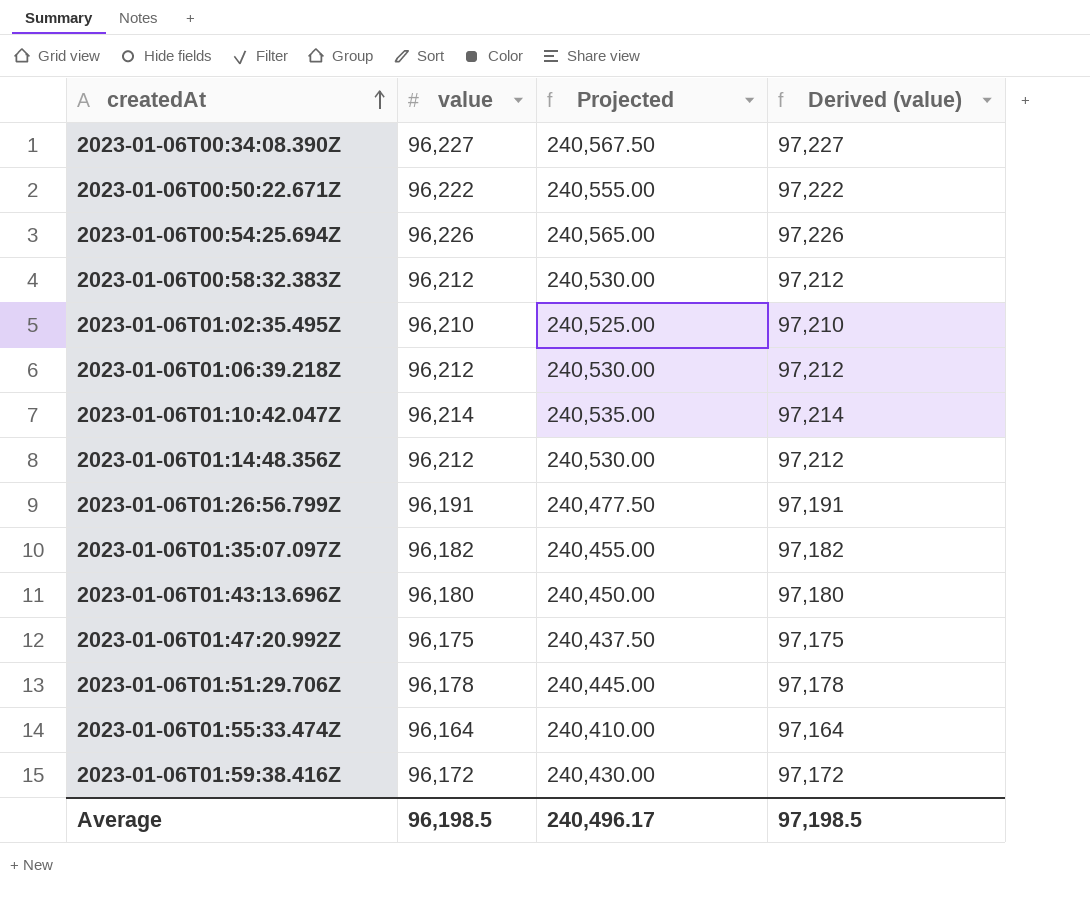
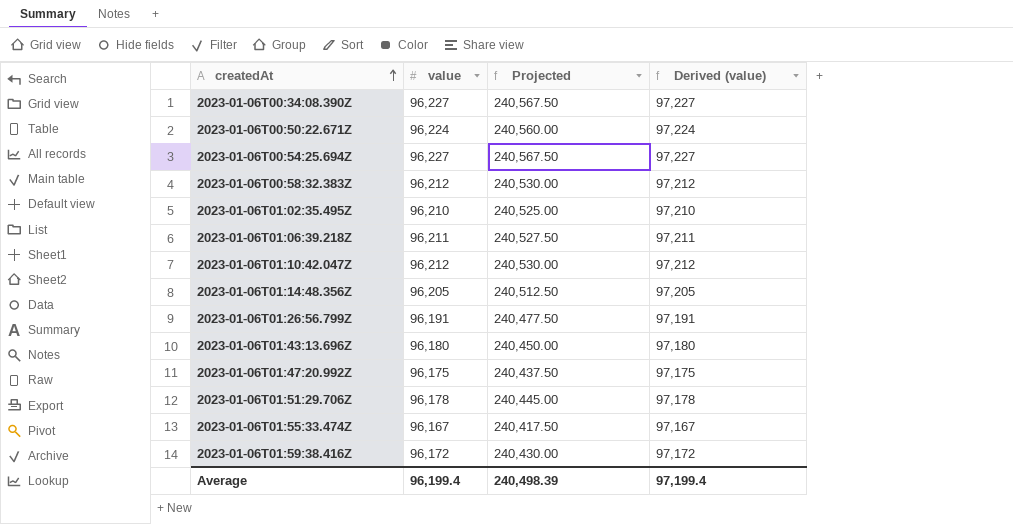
row 2023-01-06T01:35:07.097Z: 96,182 | 240,455.00 | 97,182 -> none
2023-01-06T00:50:22.671Z | value: 96,222 -> 96,224
2023-01-06T00:50:22.671Z | Projected: 240,555.00 -> 240,560.00
2023-01-06T00:50:22.671Z | Derived (value): 97,222 -> 97,224
2023-01-06T00:54:25.694Z | value: 96,226 -> 96,227
2023-01-06T00:54:25.694Z | Projected: 240,565.00 -> 240,567.50
2023-01-06T00:54:25.694Z | Derived (value): 97,226 -> 97,227
2023-01-06T01:06:39.218Z | value: 96,212 -> 96,211
2023-01-06T01:06:39.218Z | Projected: 240,530.00 -> 240,527.50
2023-01-06T01:06:39.218Z | Derived (value): 97,212 -> 97,211
2023-01-06T01:10:42.047Z | value: 96,214 -> 96,212
2023-01-06T01:10:42.047Z | Projected: 240,535.00 -> 240,530.00
2023-01-06T01:10:42.047Z | Derived (value): 97,214 -> 97,212
2023-01-06T01:14:48.356Z | value: 96,212 -> 96,205
2023-01-06T01:14:48.356Z | Projected: 240,530.00 -> 240,512.50
2023-01-06T01:14:48.356Z | Derived (value): 97,212 -> 97,205
2023-01-06T01:55:33.474Z | value: 96,164 -> 96,167
2023-01-06T01:55:33.474Z | Projected: 240,410.00 -> 240,417.50
2023-01-06T01:55:33.474Z | Derived (value): 97,164 -> 97,167
Average | value: 96,198.5 -> 96,199.4
Average | Projected: 240,496.17 -> 240,498.39
Average | Derived (value): 97,198.5 -> 97,199.4

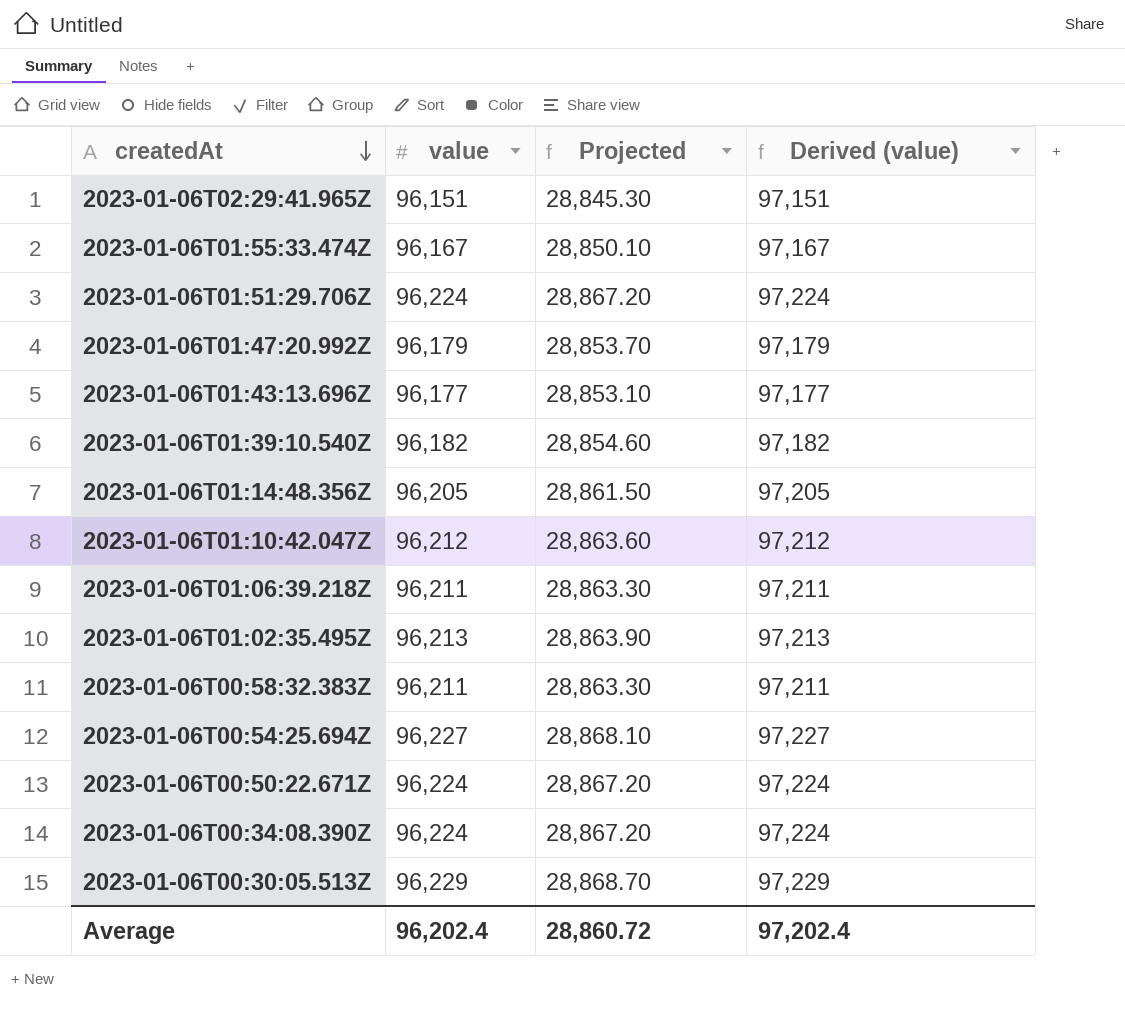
row order: createdAt ascending -> createdAt descending
column Projected | formula: [value] * 2.5 -> [value] * 0.3
row 2023-01-06T01:26:56.799Z: 96,191 | 240,477.50 | 97,191 -> none
row 2023-01-06T01:59:38.416Z: 96,172 | 240,430.00 | 97,172 -> none
row 2023-01-06T02:29:41.965Z: none -> 96,151 | 28,845.30 | 97,151
2023-01-06T01:51:29.706Z | value: 96,178 -> 96,224
2023-01-06T01:51:29.706Z | Derived (value): 97,178 -> 97,224
2023-01-06T01:47:20.992Z | value: 96,175 -> 96,179
2023-01-06T01:47:20.992Z | Derived (value): 97,175 -> 97,179
2023-01-06T01:43:13.696Z | value: 96,180 -> 96,177
2023-01-06T01:43:13.696Z | Derived (value): 97,180 -> 97,177
row 2023-01-06T01:39:10.540Z: none -> 96,182 | 28,854.60 | 97,182
2023-01-06T01:02:35.495Z | value: 96,210 -> 96,213
2023-01-06T01:02:35.495Z | Derived (value): 97,210 -> 97,213
2023-01-06T00:58:32.383Z | value: 96,212 -> 96,211
2023-01-06T00:58:32.383Z | Derived (value): 97,212 -> 97,211
2023-01-06T00:34:08.390Z | value: 96,227 -> 96,224
2023-01-06T00:34:08.390Z | Derived (value): 97,227 -> 97,224
row 2023-01-06T00:30:05.513Z: none -> 96,229 | 28,868.70 | 97,229
Average | value: 96,199.4 -> 96,202.4
Average | Projected: 240,498.39 -> 28,860.72
Average | Derived (value): 97,199.4 -> 97,202.4

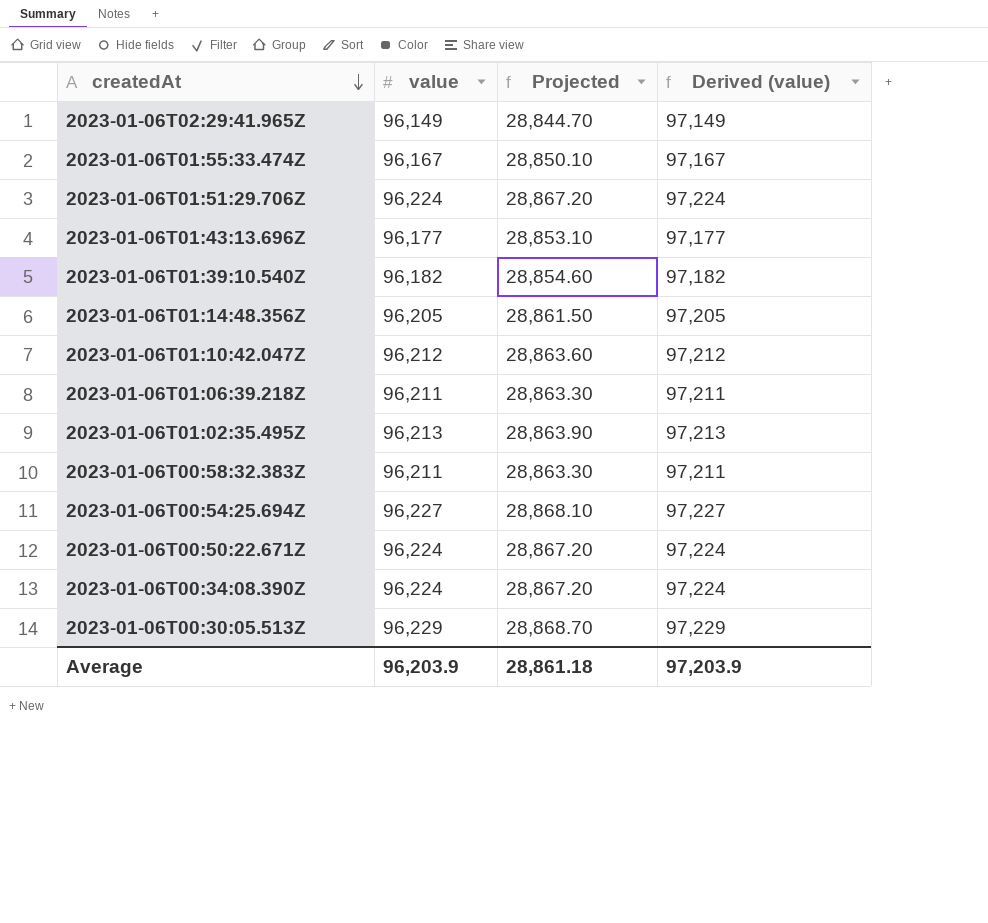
row 2023-01-06T01:47:20.992Z: 96,179 | 28,853.70 | 97,179 -> none
2023-01-06T02:29:41.965Z | value: 96,151 -> 96,149
2023-01-06T02:29:41.965Z | Projected: 28,845.30 -> 28,844.70
2023-01-06T02:29:41.965Z | Derived (value): 97,151 -> 97,149
Average | value: 96,202.4 -> 96,203.9
Average | Projected: 28,860.72 -> 28,861.18
Average | Derived (value): 97,202.4 -> 97,203.9

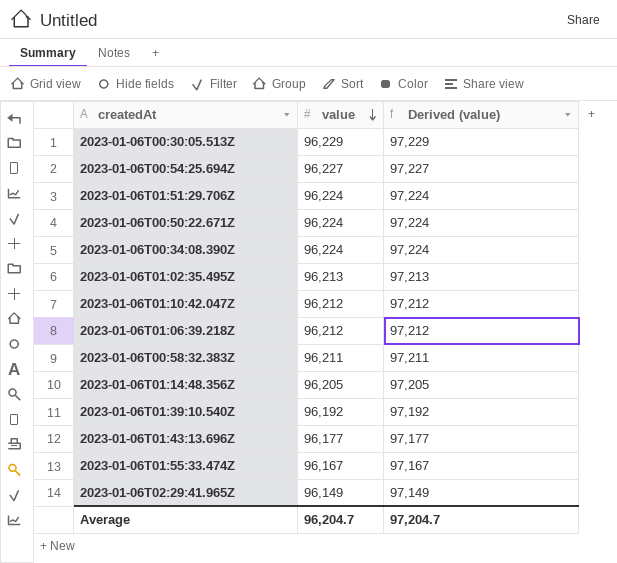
row order: createdAt descending -> value descending
column Projected | formula: [value] * 0.3 -> none
2023-01-06T01:06:39.218Z | value: 96,211 -> 96,212
2023-01-06T01:06:39.218Z | Derived (value): 97,211 -> 97,212
2023-01-06T01:39:10.540Z | value: 96,182 -> 96,192
2023-01-06T01:39:10.540Z | Derived (value): 97,182 -> 97,192
Average | value: 96,203.9 -> 96,204.7
Average | Derived (value): 97,203.9 -> 97,204.7

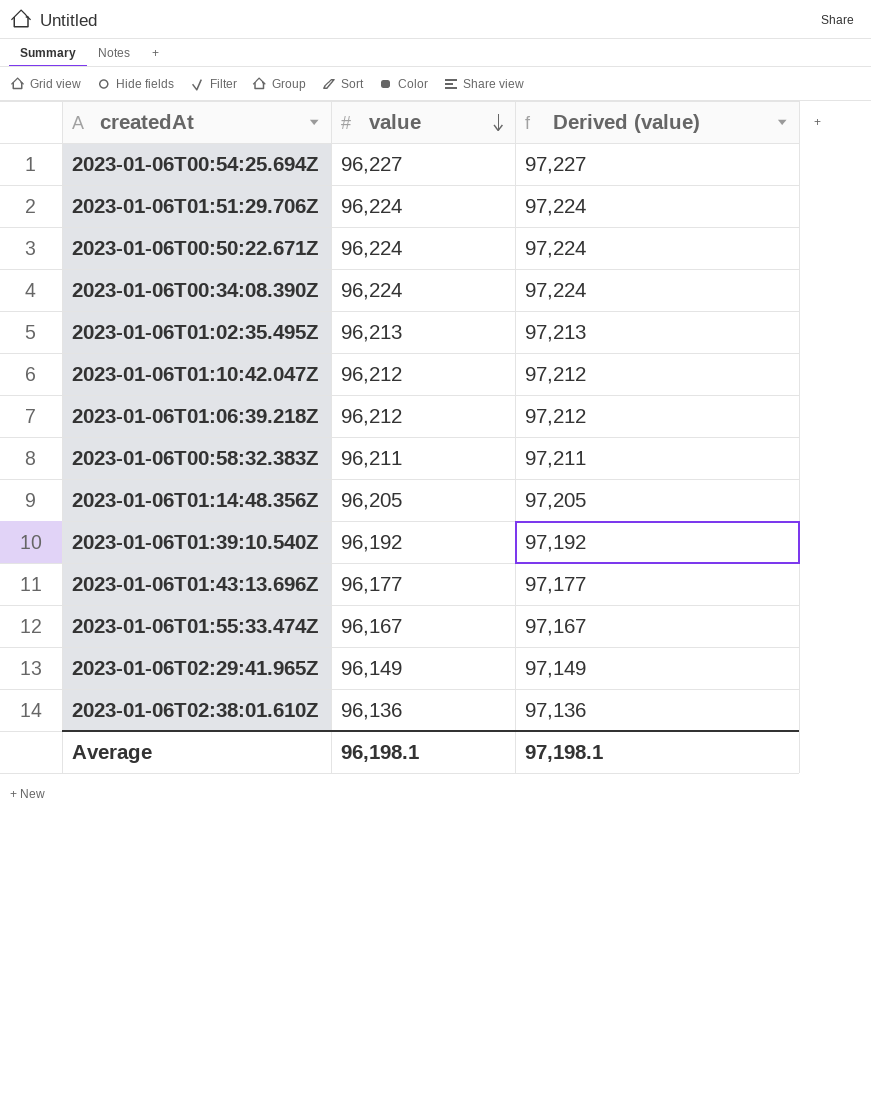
row 2023-01-06T00:30:05.513Z: 96,229 | 97,229 -> none
row 2023-01-06T02:38:01.610Z: none -> 96,136 | 97,136
Average | value: 96,204.7 -> 96,198.1
Average | Derived (value): 97,204.7 -> 97,198.1

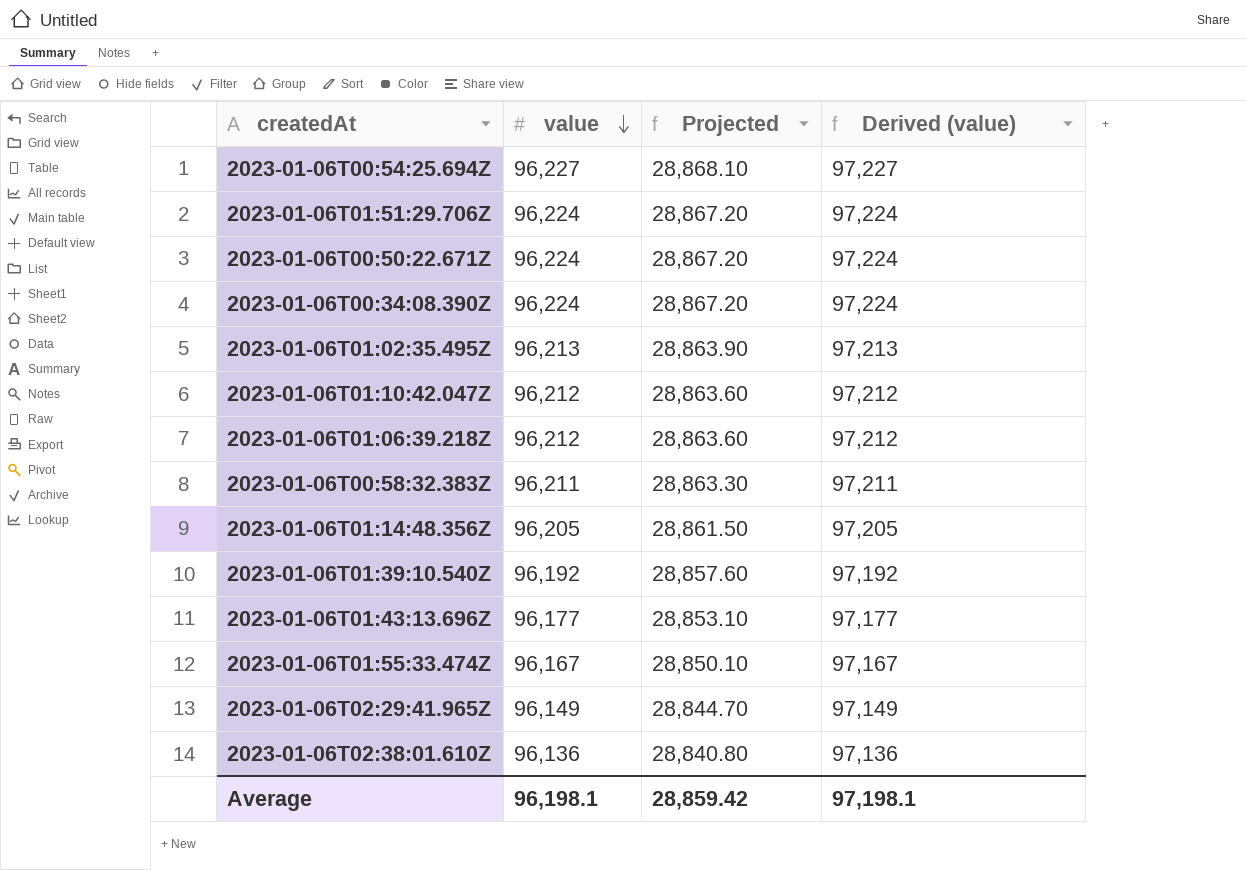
column Projected | formula: none -> [value] * 0.3

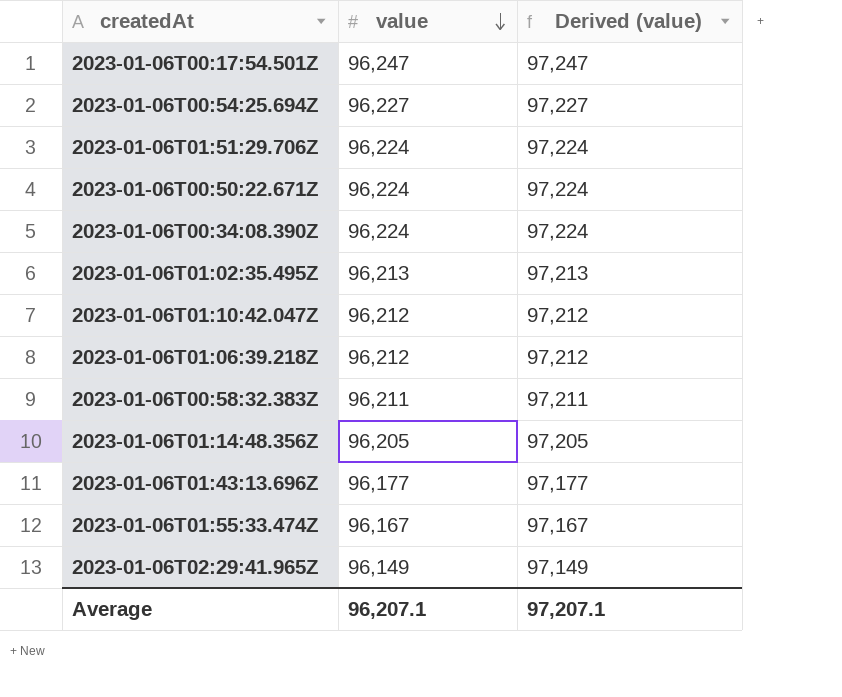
column Projected | formula: [value] * 0.3 -> none
row 2023-01-06T01:39:10.540Z: 96,192 | 28,857.60 | 97,192 -> none
row 2023-01-06T02:38:01.610Z: 96,136 | 28,840.80 | 97,136 -> none
row 2023-01-06T00:17:54.501Z: none -> 96,247 | 97,247
Average | value: 96,198.1 -> 96,207.1
Average | Derived (value): 97,198.1 -> 97,207.1

